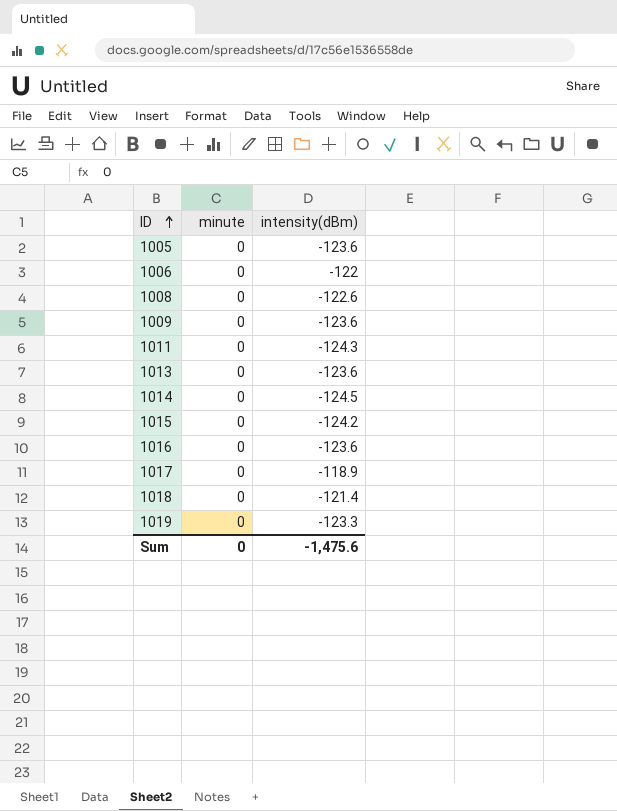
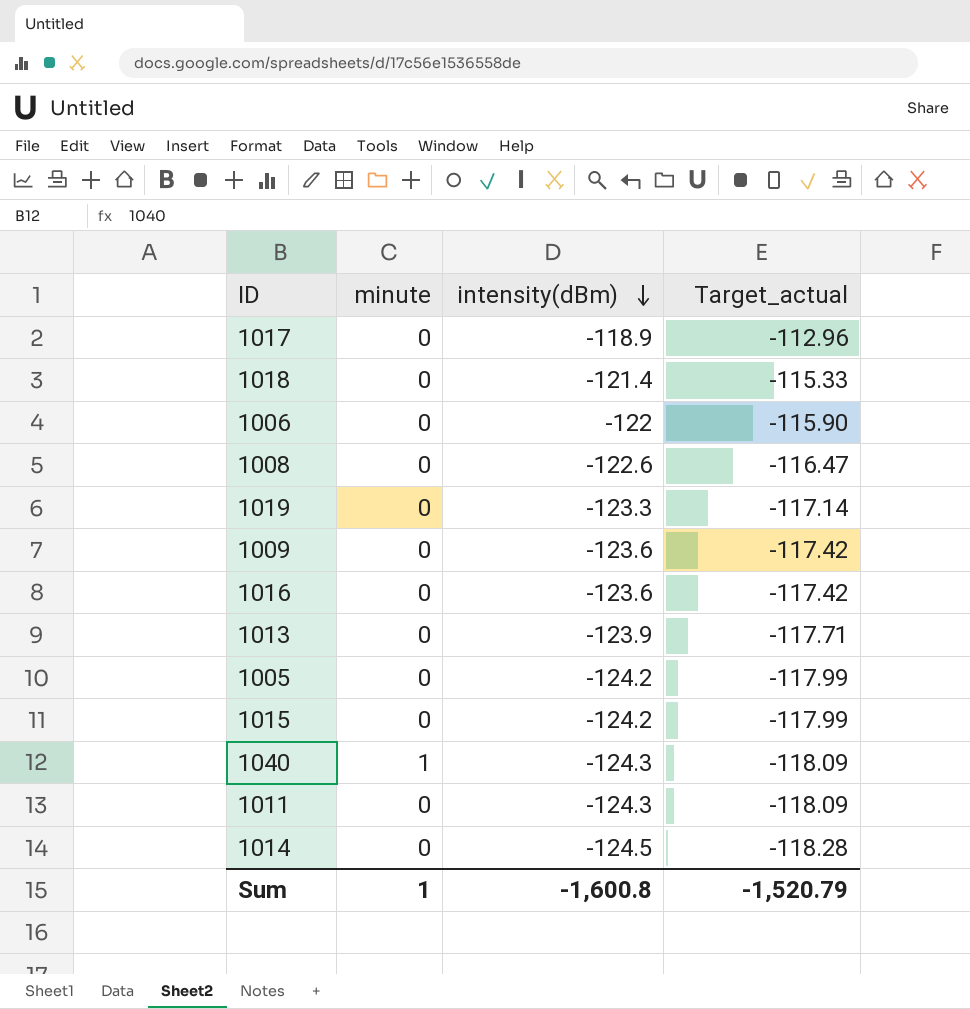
row order: ID ascending -> intensity(dBm) descending
column Target_actual | formula: none -> [intensity(dBm)] * 0.95
1013 | intensity(dBm): -123.6 -> -123.9
1005 | intensity(dBm): -123.6 -> -124.2
row 1040: none -> 1 | -124.3 | -118.09
Sum | minute: 0 -> 1
Sum | intensity(dBm): -1,475.6 -> -1,600.8

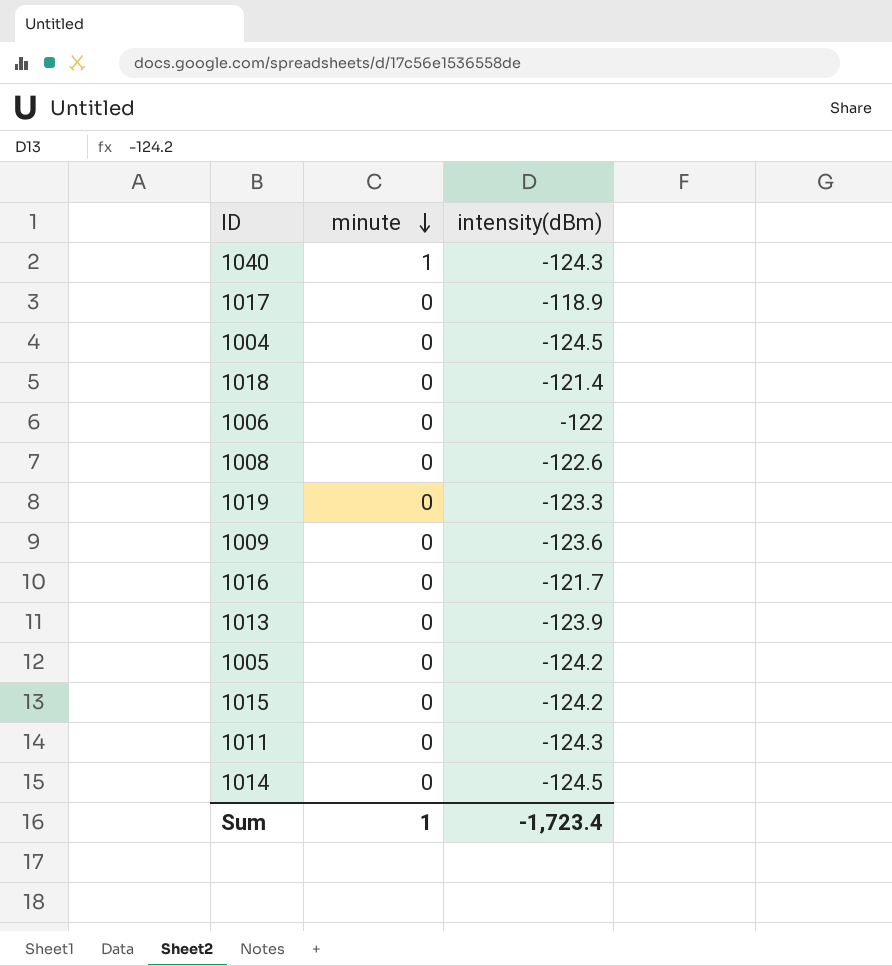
row order: intensity(dBm) descending -> minute descending
column Target_actual | formula: [intensity(dBm)] * 0.95 -> none
row 1004: none -> 0 | -124.5
1016 | intensity(dBm): -123.6 -> -121.7
Sum | intensity(dBm): -1,600.8 -> -1,723.4

